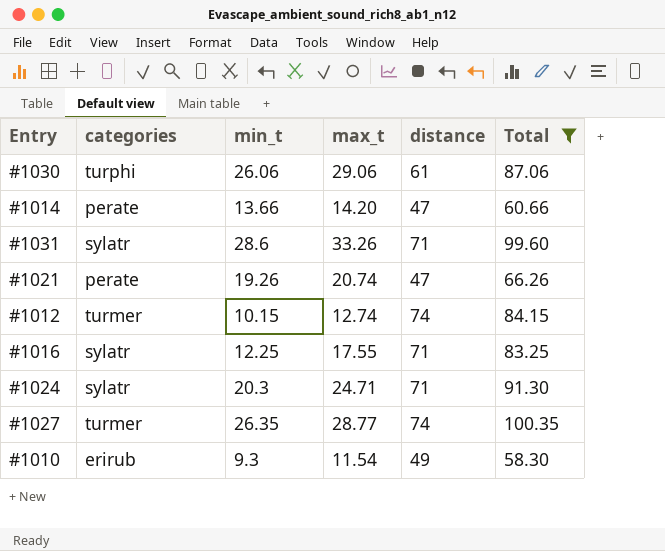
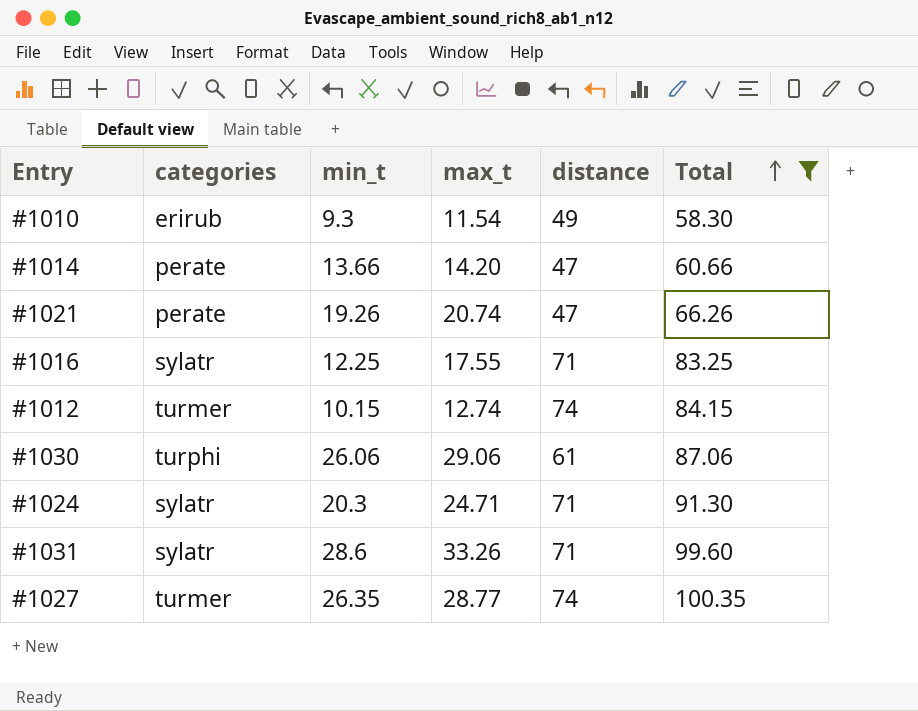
row order: none -> Total ascending

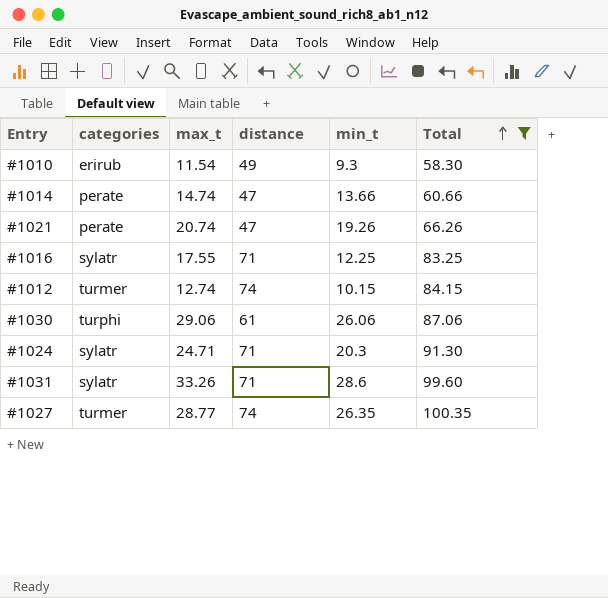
column min_t | position: 3 -> 5
#1014 | max_t: 14.20 -> 14.74

